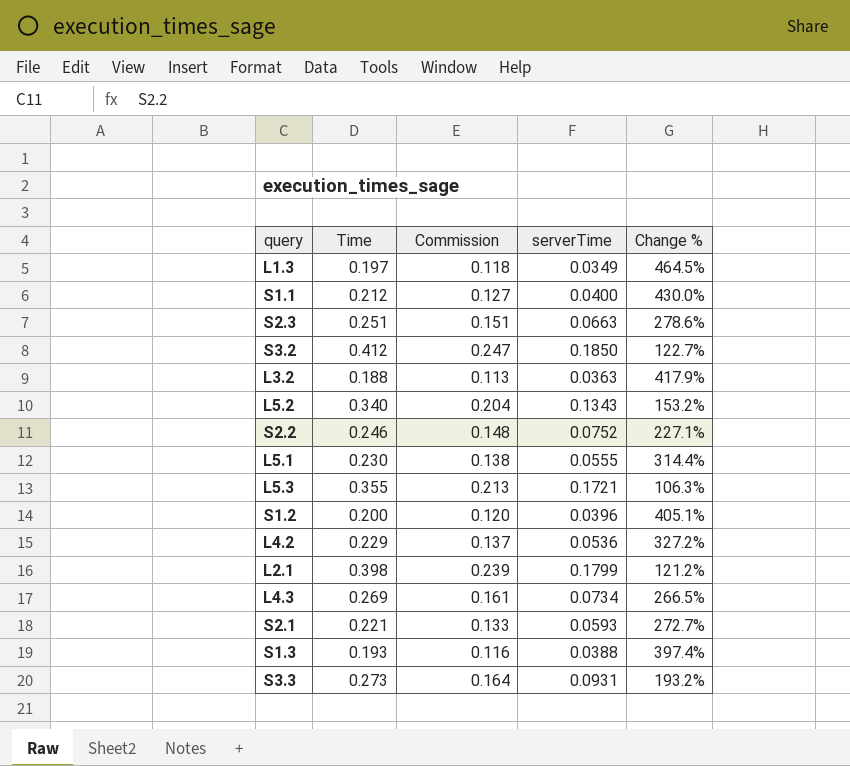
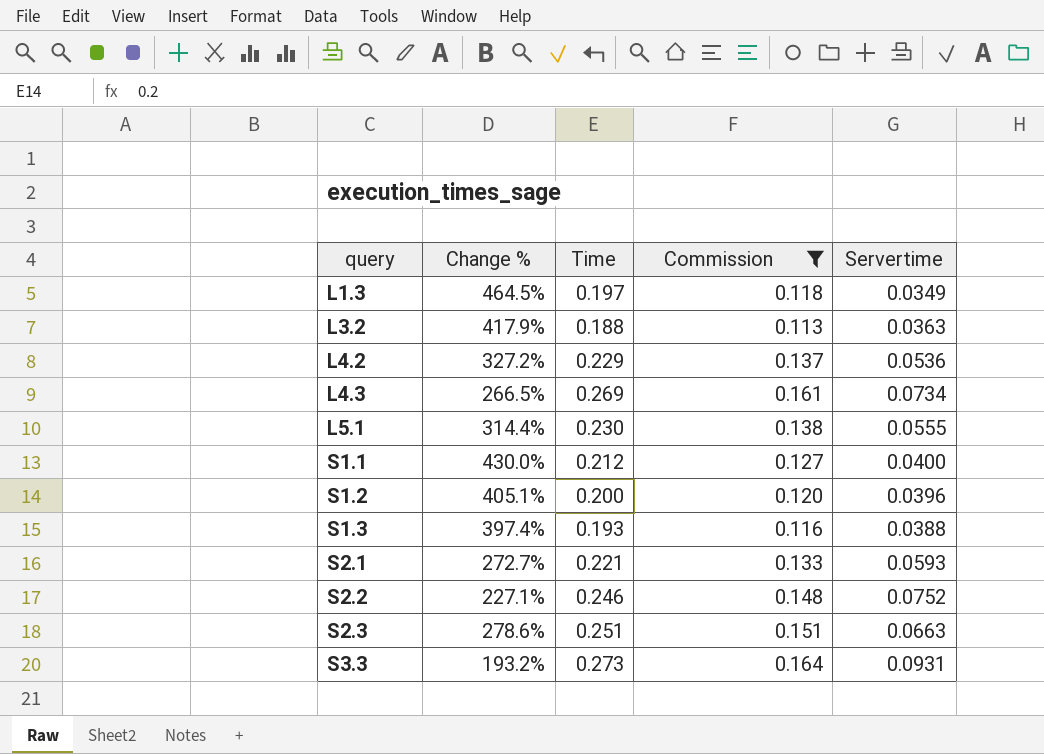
filter: none -> Commission <= 0.164
row order: none -> query ascending
column Change % | position: 5 -> 2
column name: serverTime -> Servertime

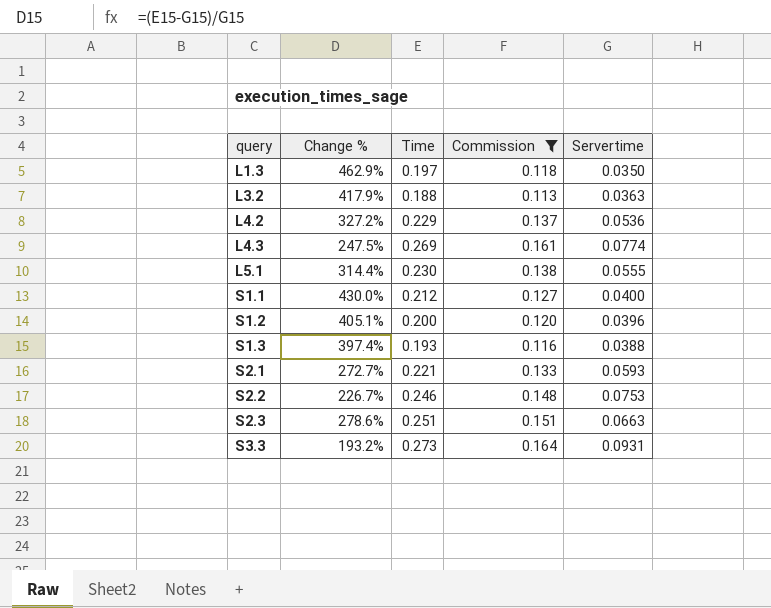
L1.3 | Change %: 464.5% -> 462.9%
L1.3 | Servertime: 0.0349 -> 0.0350
L4.3 | Change %: 266.5% -> 247.5%
L4.3 | Servertime: 0.0734 -> 0.0774
S2.2 | Change %: 227.1% -> 226.7%
S2.2 | Servertime: 0.0752 -> 0.0753

